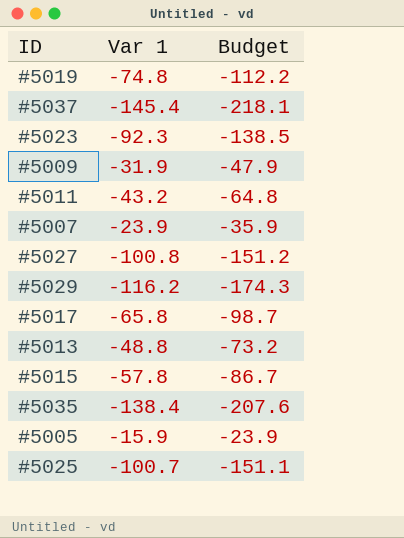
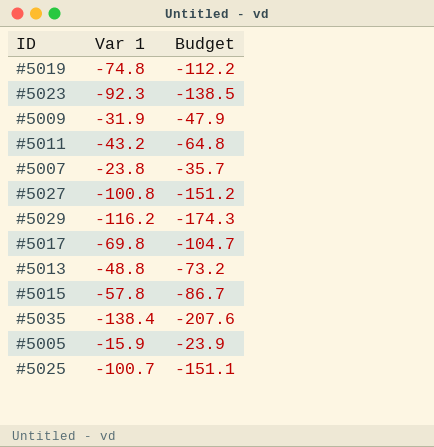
row #5037: -145.4 | -218.1 -> none
#5007 | Var 1: -23.9 -> -23.8
#5007 | Budget: -35.9 -> -35.7
#5017 | Var 1: -65.8 -> -69.8
#5017 | Budget: -98.7 -> -104.7

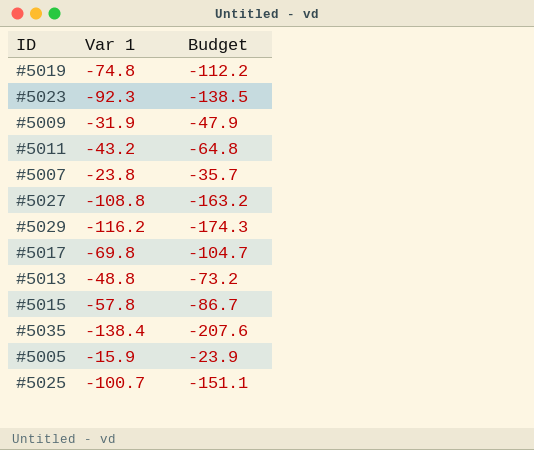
#5027 | Var 1: -100.8 -> -108.8
#5027 | Budget: -151.2 -> -163.2

